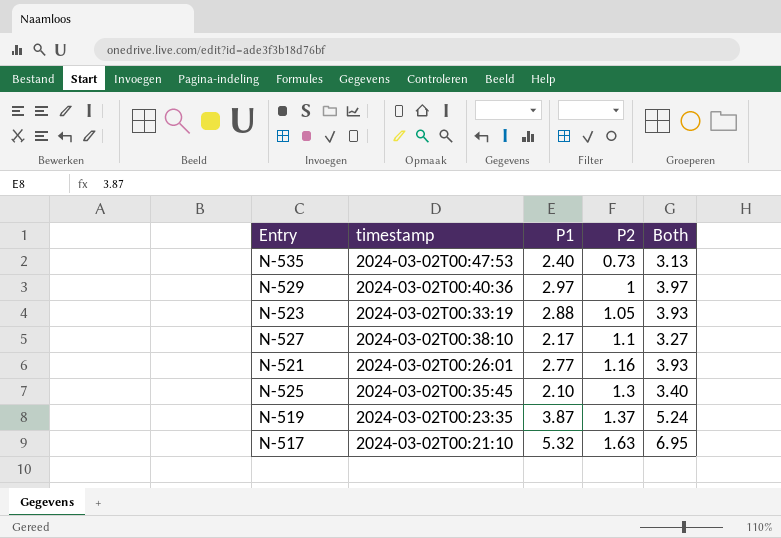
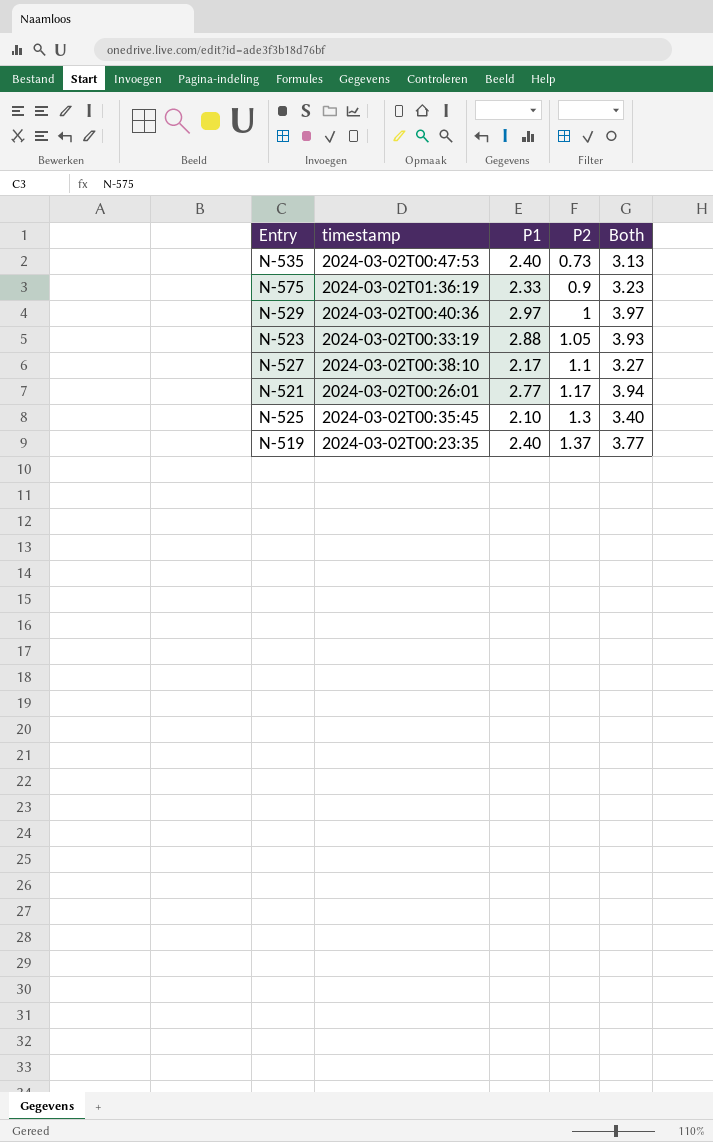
row N-517: 2024-03-02T00:21:10 | 5.32 | 1.63 | 6.95 -> none
row N-575: none -> 2024-03-02T01:36:19 | 2.33 | 0.9 | 3.23
N-521 | P2: 1.16 -> 1.17
N-521 | Both: 3.93 -> 3.94
N-519 | P1: 3.87 -> 2.40
N-519 | Both: 5.24 -> 3.77

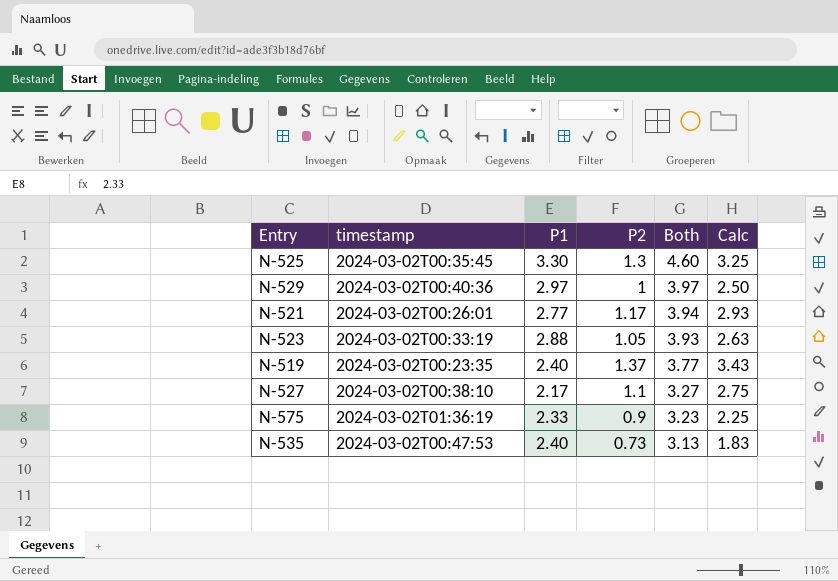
row order: P2 ascending -> Both descending
column Calc | formula: none -> [P2] * 2.5
N-525 | P1: 2.10 -> 3.30
N-525 | Both: 3.40 -> 4.60

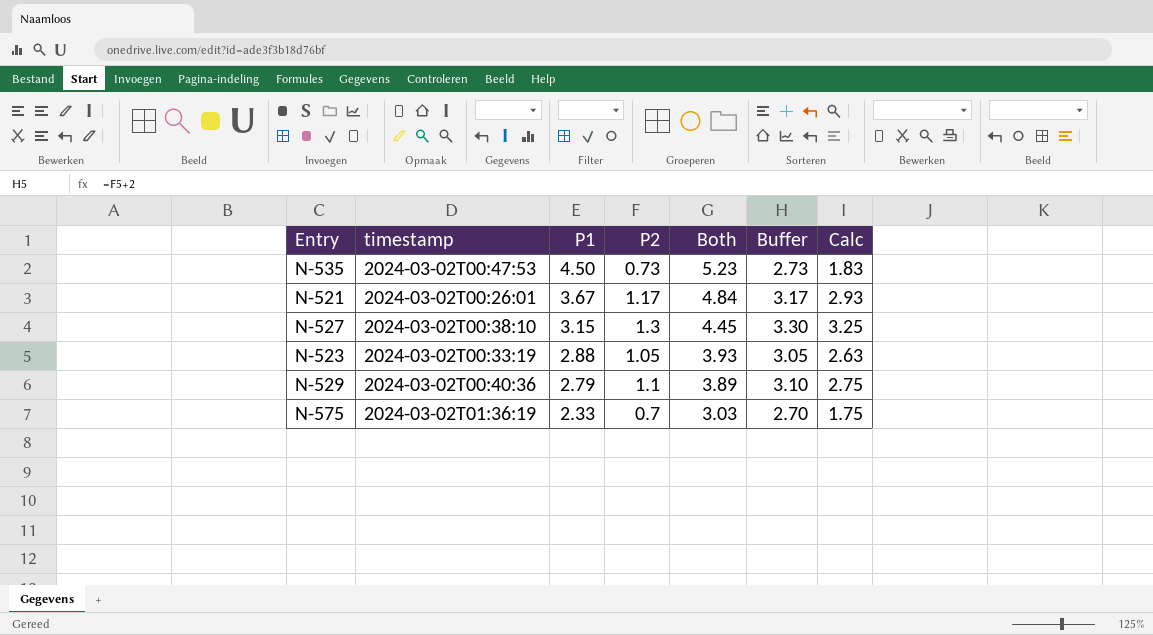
row order: Both descending -> P1 descending
column Buffer | formula: none -> [P2] + 2
row N-525: 2024-03-02T00:35:45 | 3.30 | 1.3 | 4.60 | 3.25 -> none
row N-519: 2024-03-02T00:23:35 | 2.40 | 1.37 | 3.77 | 3.43 -> none
N-535 | P1: 2.40 -> 4.50
N-535 | Both: 3.13 -> 5.23
N-521 | P1: 2.77 -> 3.67
N-521 | Both: 3.94 -> 4.84
N-527 | P1: 2.17 -> 3.15
N-527 | P2: 1.1 -> 1.3
N-527 | Both: 3.27 -> 4.45
N-527 | Calc: 2.75 -> 3.25
N-529 | P1: 2.97 -> 2.79
N-529 | P2: 1 -> 1.1
N-529 | Both: 3.97 -> 3.89
N-529 | Calc: 2.50 -> 2.75
N-575 | P2: 0.9 -> 0.7
N-575 | Both: 3.23 -> 3.03
N-575 | Calc: 2.25 -> 1.75

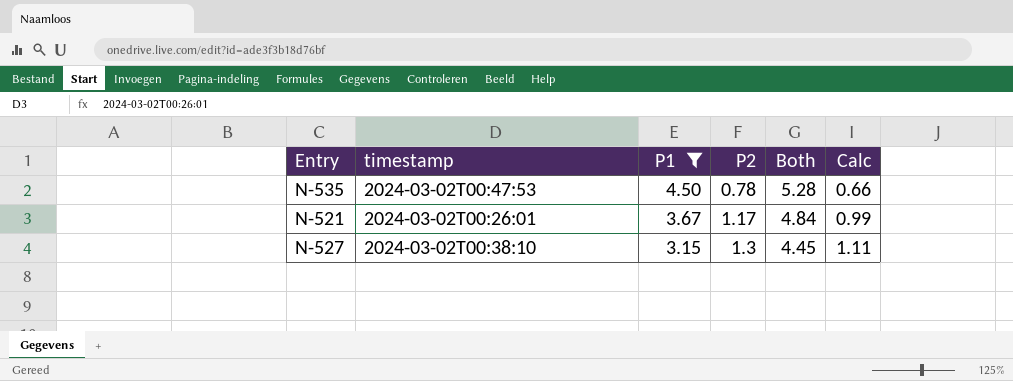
filter: none -> P1 >= 3.15
column Buffer | formula: [P2] + 2 -> none
column Calc | formula: [P2] * 2.5 -> [P2] * 0.85
N-535 | P2: 0.73 -> 0.78
N-535 | Both: 5.23 -> 5.28

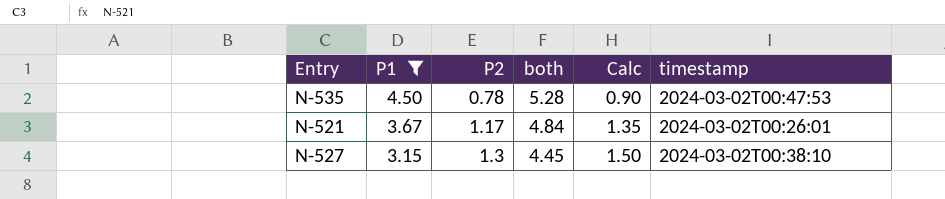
column name: Both -> both
column Calc | formula: [P2] * 0.85 -> [P2] * 1.15
column timestamp | position: 2 -> 6

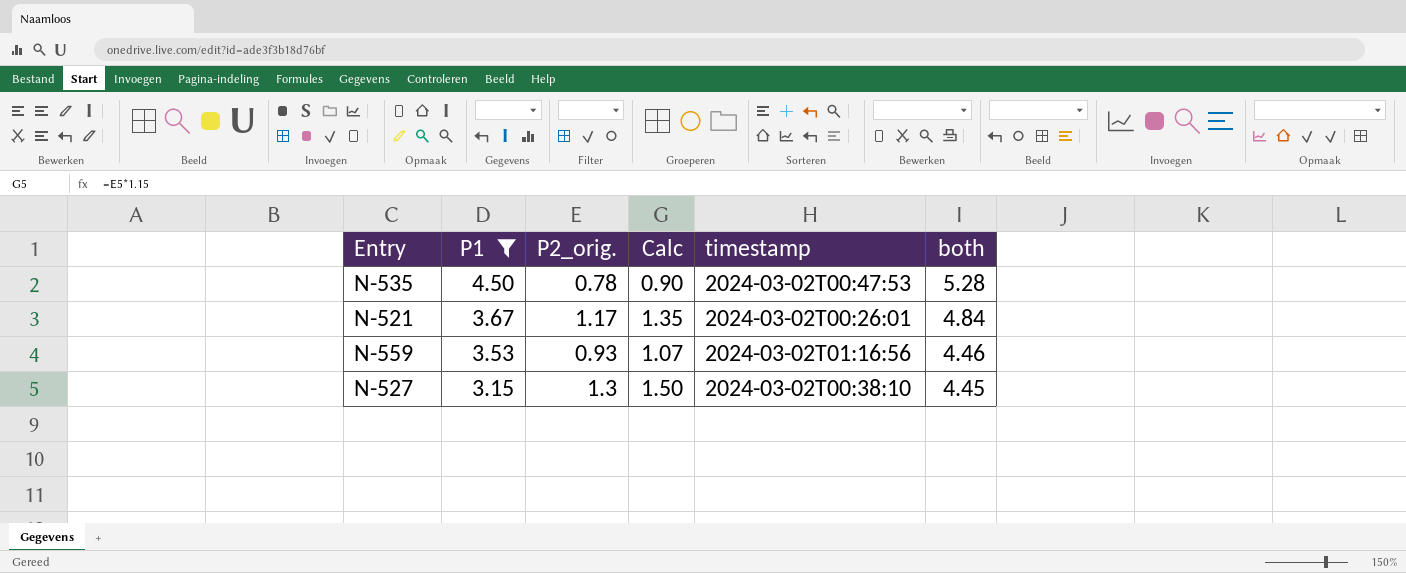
column name: P2 -> P2_orig.
column both | position: 4 -> 6
row N-559: none -> 3.53 | 0.93 | 1.07 | 2024-03-02T01:16:56 | 4.46

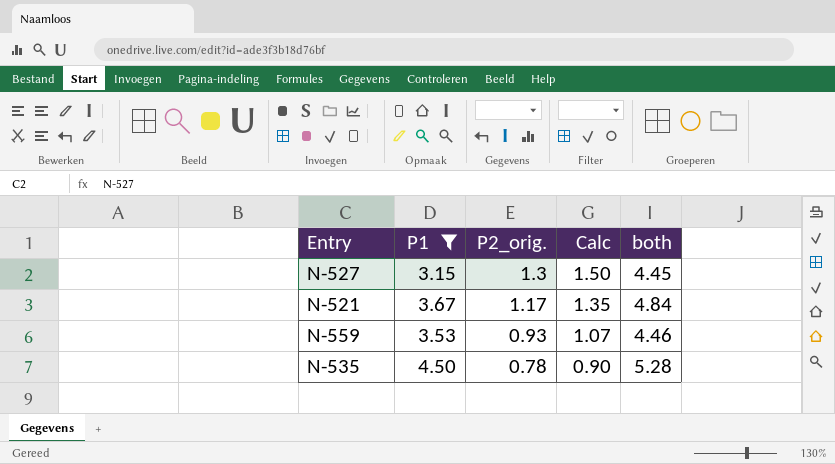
row order: P1 descending -> P2_orig. descending
column timestamp | position: 5 -> none

